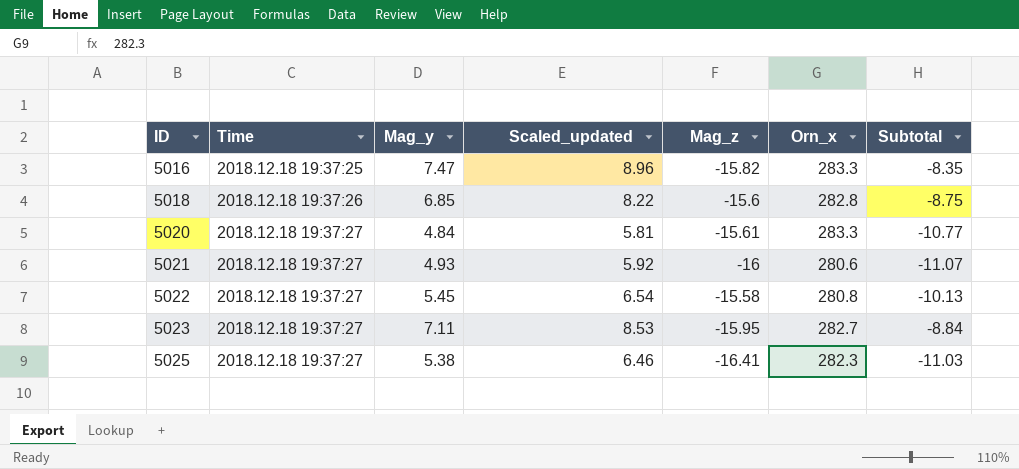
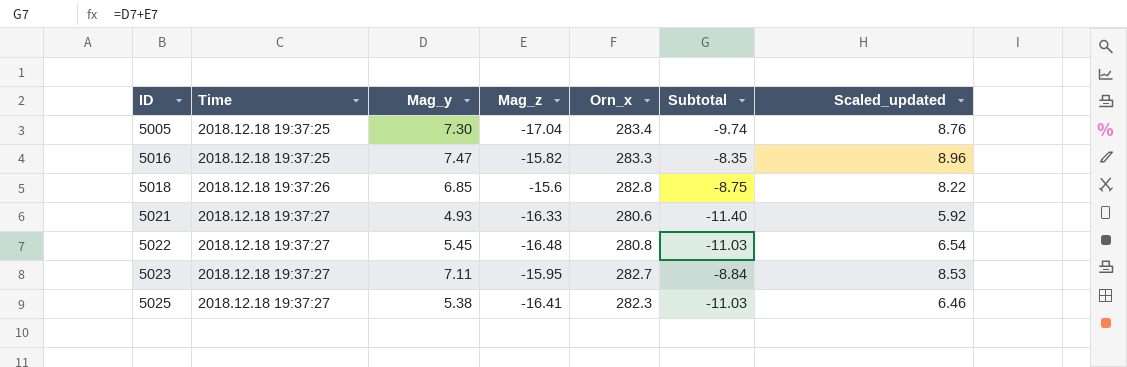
column Scaled_updated | position: 4 -> 7
row 5020: 2018.12.18 19:37:27 | 4.84 | 5.81 | -15.61 | 283.3 | -10.77 -> none
row 5005: none -> 2018.12.18 19:37:25 | 7.30 | -17.04 | 283.4 | -9.74 | 8.76
5021 | Mag_z: -16 -> -16.33
5021 | Subtotal: -11.07 -> -11.40
5022 | Mag_z: -15.58 -> -16.48
5022 | Subtotal: -10.13 -> -11.03

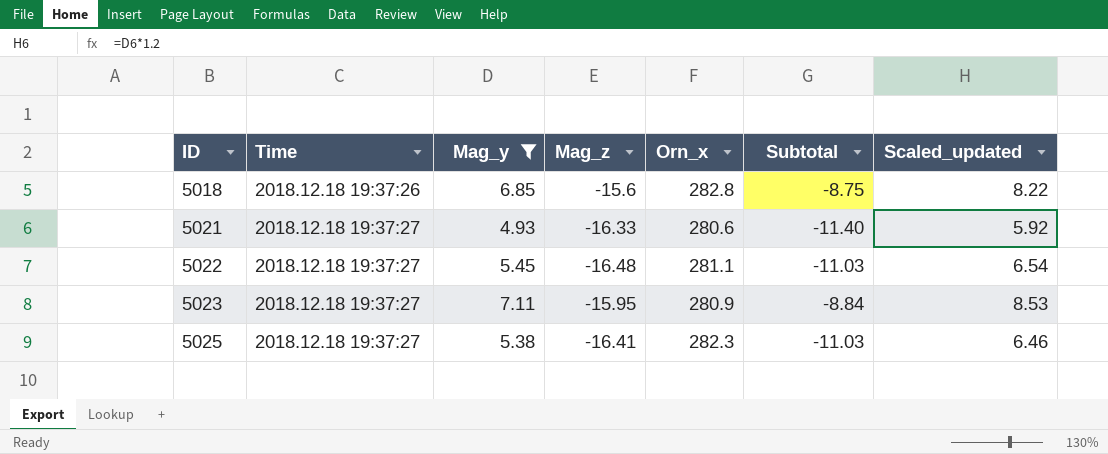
filter: none -> Mag_y <= 7.11
5022 | Orn_x: 280.8 -> 281.1
5023 | Orn_x: 282.7 -> 280.9

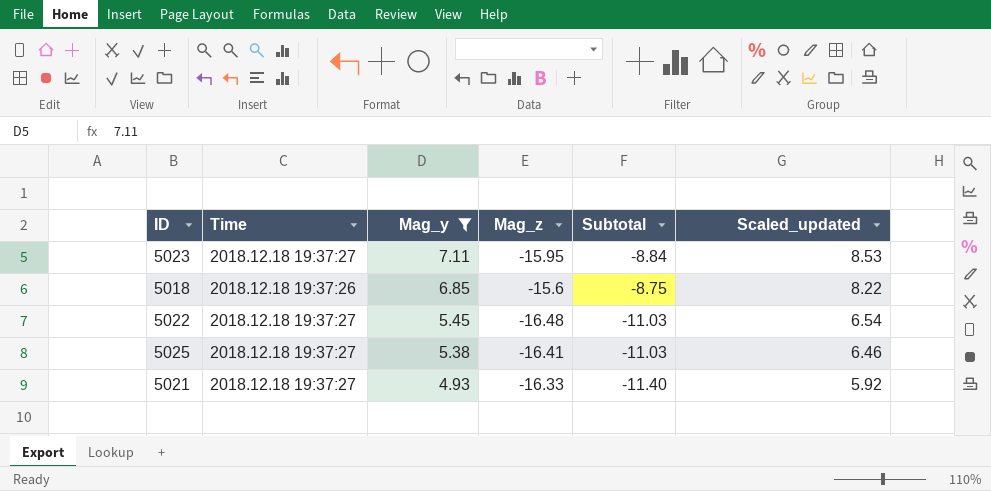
row order: ID ascending -> Mag_y descending
column Orn_x | position: 5 -> none

